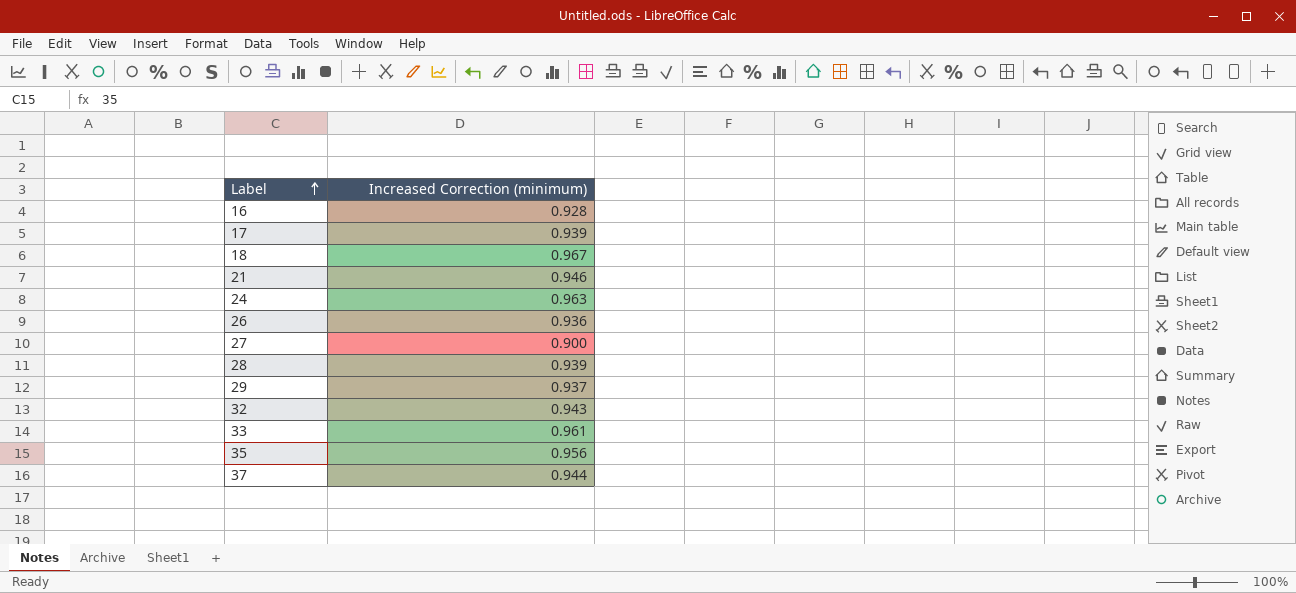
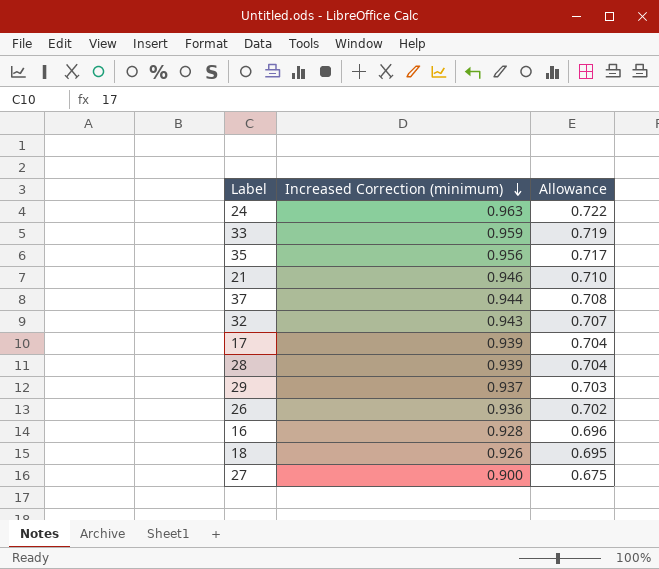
row order: Label ascending -> Increased Correction (minimum) descending
column Allowance | formula: none -> [Increased Correction (minimum)] * 0.75
33 | Increased Correction (minimum): 0.961 -> 0.959
18 | Increased Correction (minimum): 0.967 -> 0.926

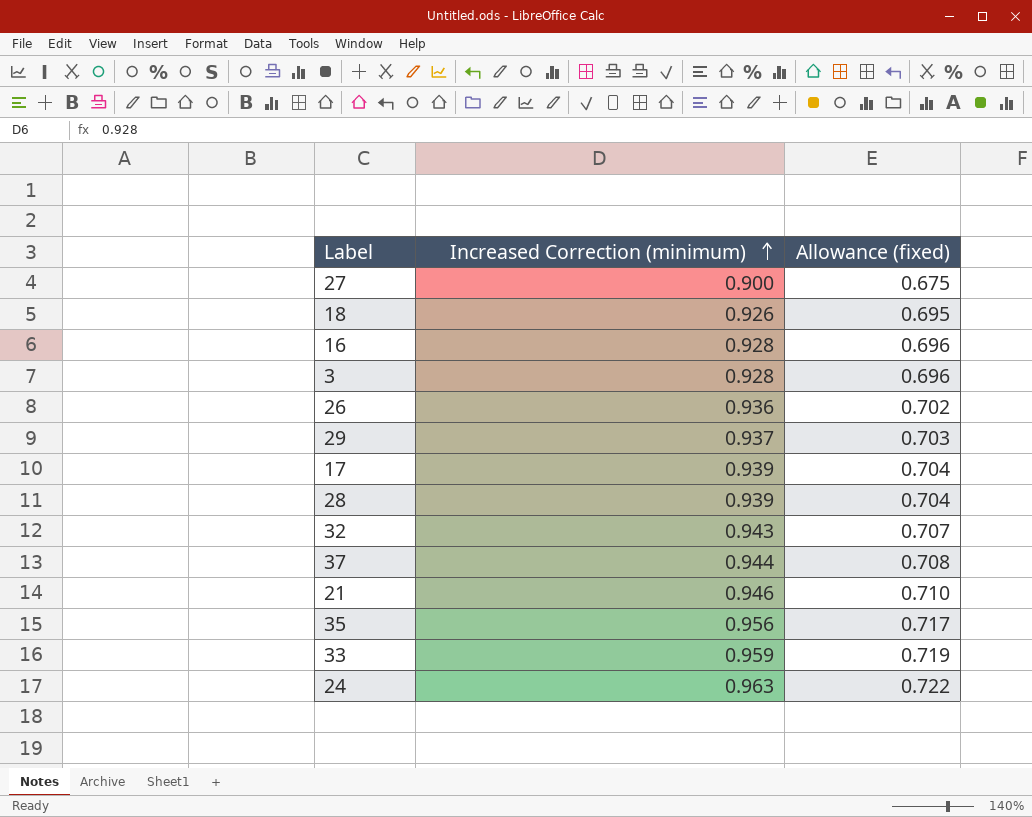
row order: Increased Correction (minimum) descending -> Increased Correction (minimum) ascending
column name: Allowance -> Allowance (fixed)
row 3: none -> 0.928 | 0.696

